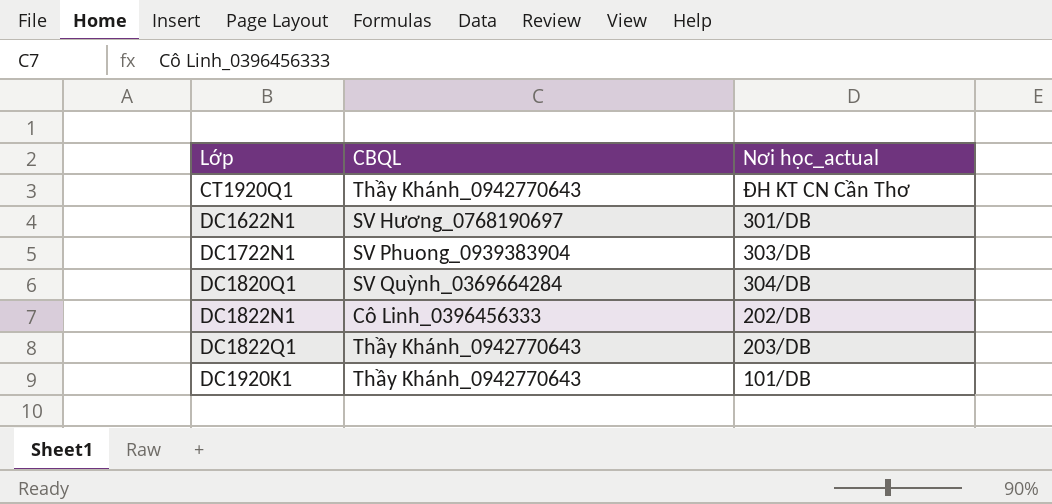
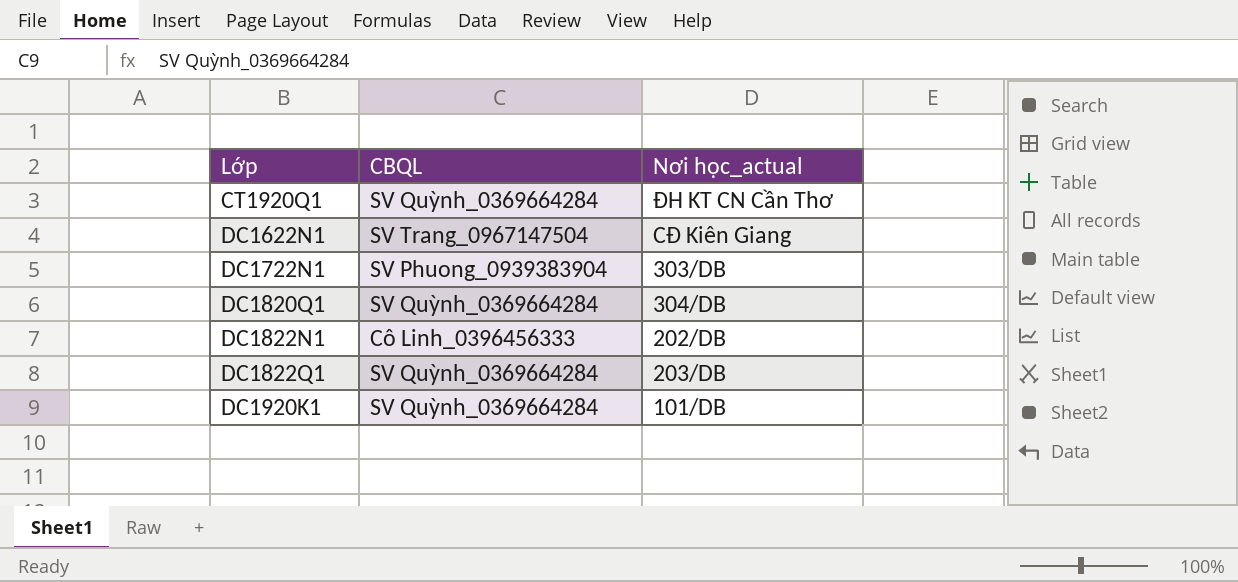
CT1920Q1 | CBQL: Thầy Khánh_0942770643 -> SV Quỳnh_0369664284
DC1622N1 | CBQL: SV Hương_0768190697 -> SV Trang_0967147504
DC1622N1 | Nơi học_actual: 301/DB -> CĐ Kiên Giang
DC1822Q1 | CBQL: Thầy Khánh_0942770643 -> SV Quỳnh_0369664284
DC1920K1 | CBQL: Thầy Khánh_0942770643 -> SV Quỳnh_0369664284

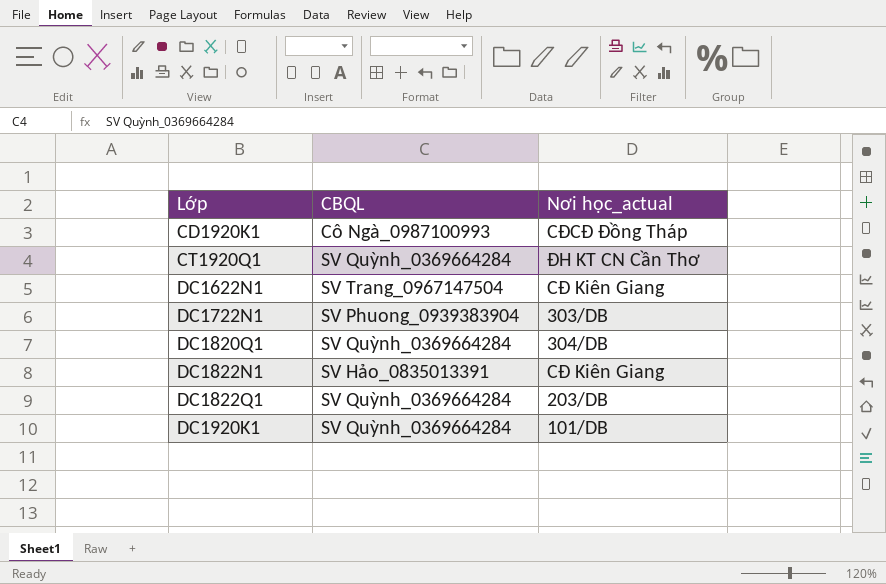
row CD1920K1: none -> Cô Ngà_0987100993 | CĐCĐ Đồng Tháp
DC1822N1 | CBQL: Cô Linh_0396456333 -> SV Hảo_0835013391
DC1822N1 | Nơi học_actual: 202/DB -> CĐ Kiên Giang

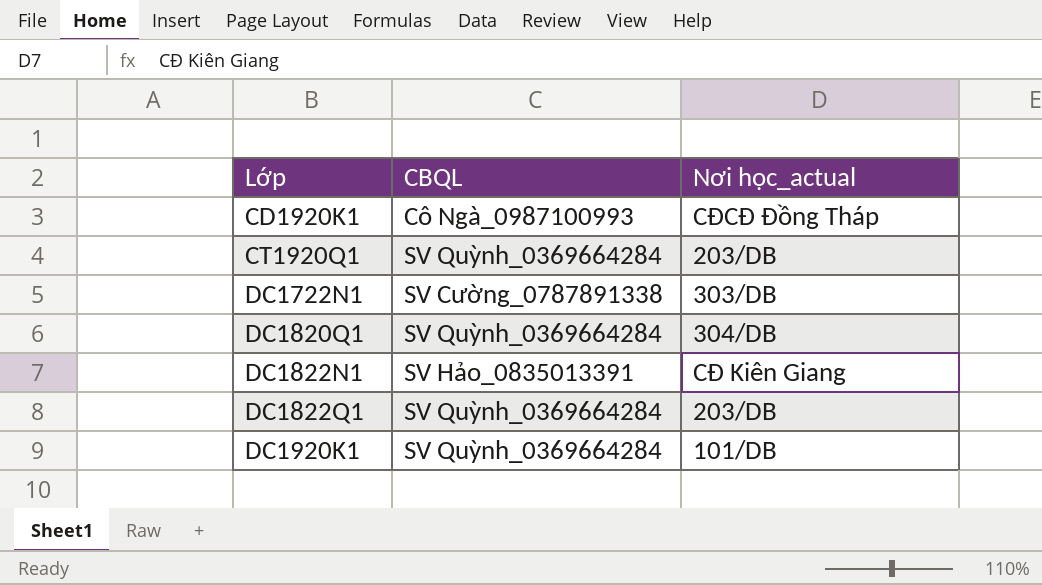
row DC1622N1: SV Trang_0967147504 | CĐ Kiên Giang -> none
CT1920Q1 | Nơi học_actual: ĐH KT CN Cần Thơ -> 203/DB
DC1722N1 | CBQL: SV Phuong_0939383904 -> SV Cường_0787891338

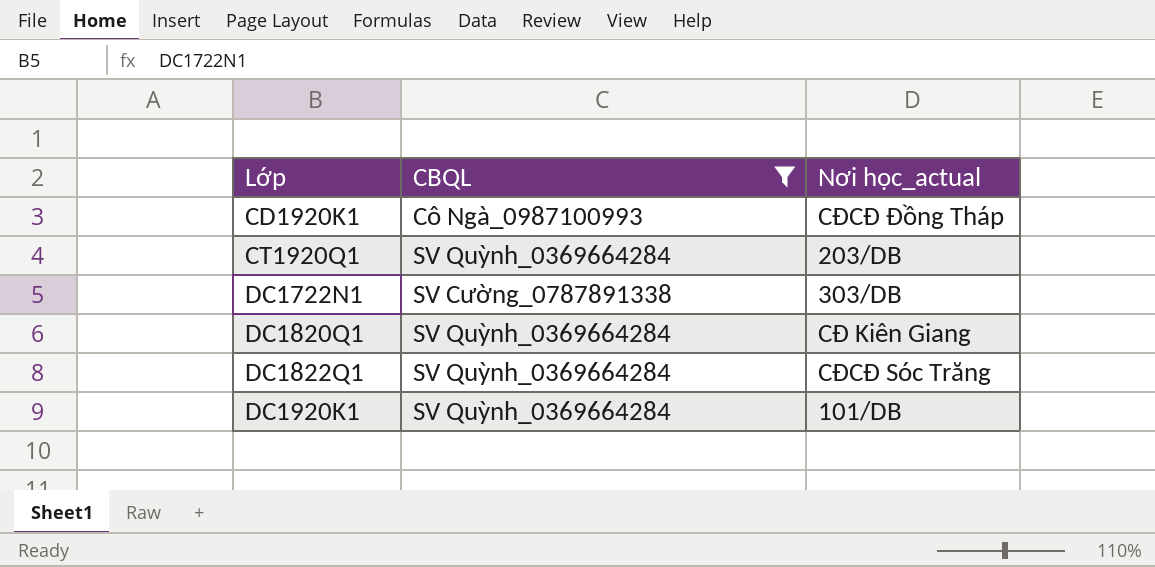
filter: none -> CBQL != SV Hảo_0835013391
DC1820Q1 | Nơi học_actual: 304/DB -> CĐ Kiên Giang
DC1822Q1 | Nơi học_actual: 203/DB -> CĐCĐ Sóc Trăng

